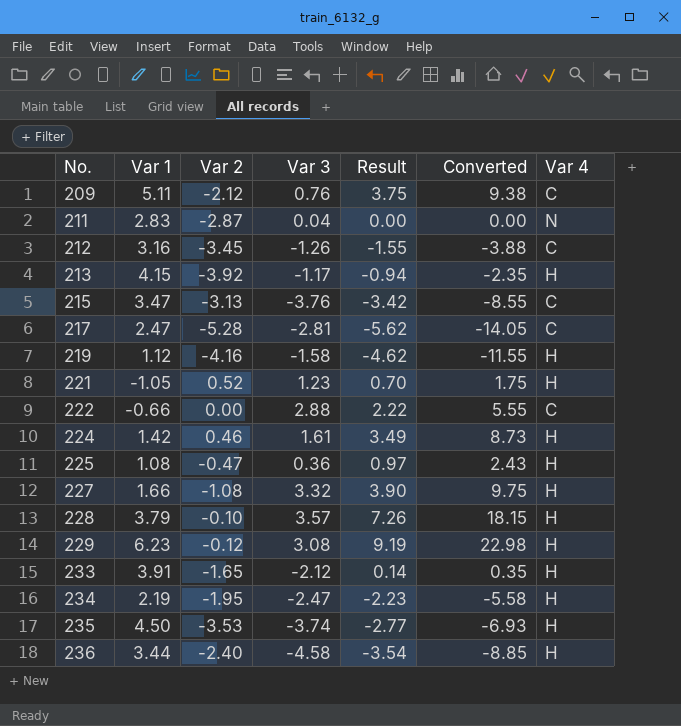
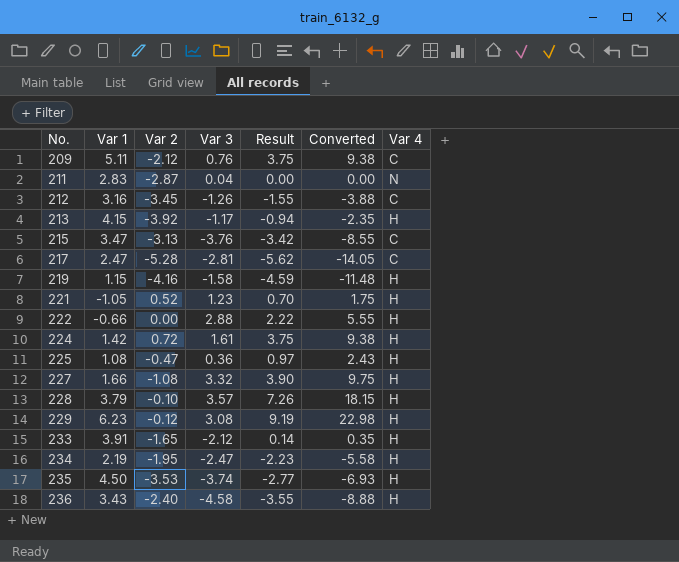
219 | Var 1: 1.12 -> 1.15
219 | Result: -4.62 -> -4.59
219 | Converted: -11.55 -> -11.48
222 | Var 4: C -> H
224 | Var 2: 0.46 -> 0.72
224 | Result: 3.49 -> 3.75
224 | Converted: 8.73 -> 9.38
236 | Var 1: 3.44 -> 3.43
236 | Result: -3.54 -> -3.55
236 | Converted: -8.85 -> -8.88

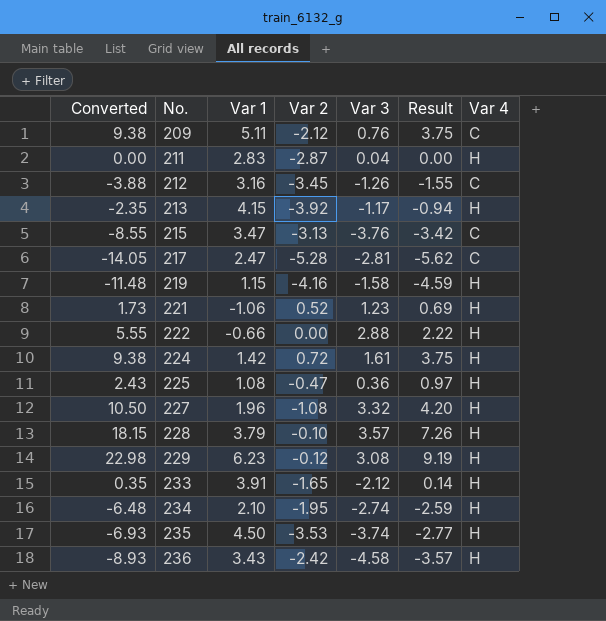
column Converted | position: 6 -> 1
211 | Var 4: N -> H
221 | Converted: 1.75 -> 1.73
221 | Var 1: -1.05 -> -1.06
221 | Result: 0.70 -> 0.69
227 | Converted: 9.75 -> 10.50
227 | Var 1: 1.66 -> 1.96
227 | Result: 3.90 -> 4.20
234 | Converted: -5.58 -> -6.48
234 | Var 1: 2.19 -> 2.10
234 | Var 3: -2.47 -> -2.74
234 | Result: -2.23 -> -2.59
236 | Converted: -8.88 -> -8.93
236 | Var 2: -2.40 -> -2.42
236 | Result: -3.55 -> -3.57

